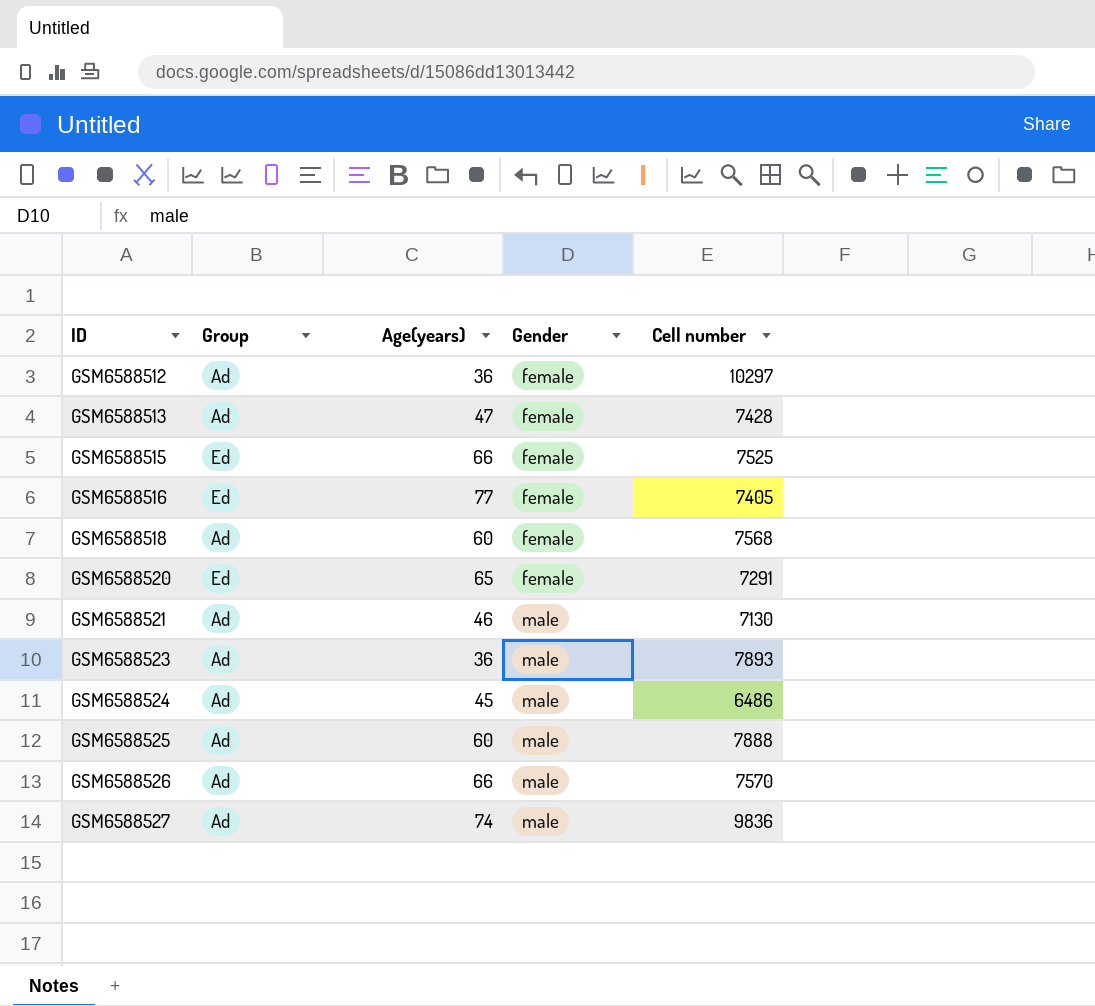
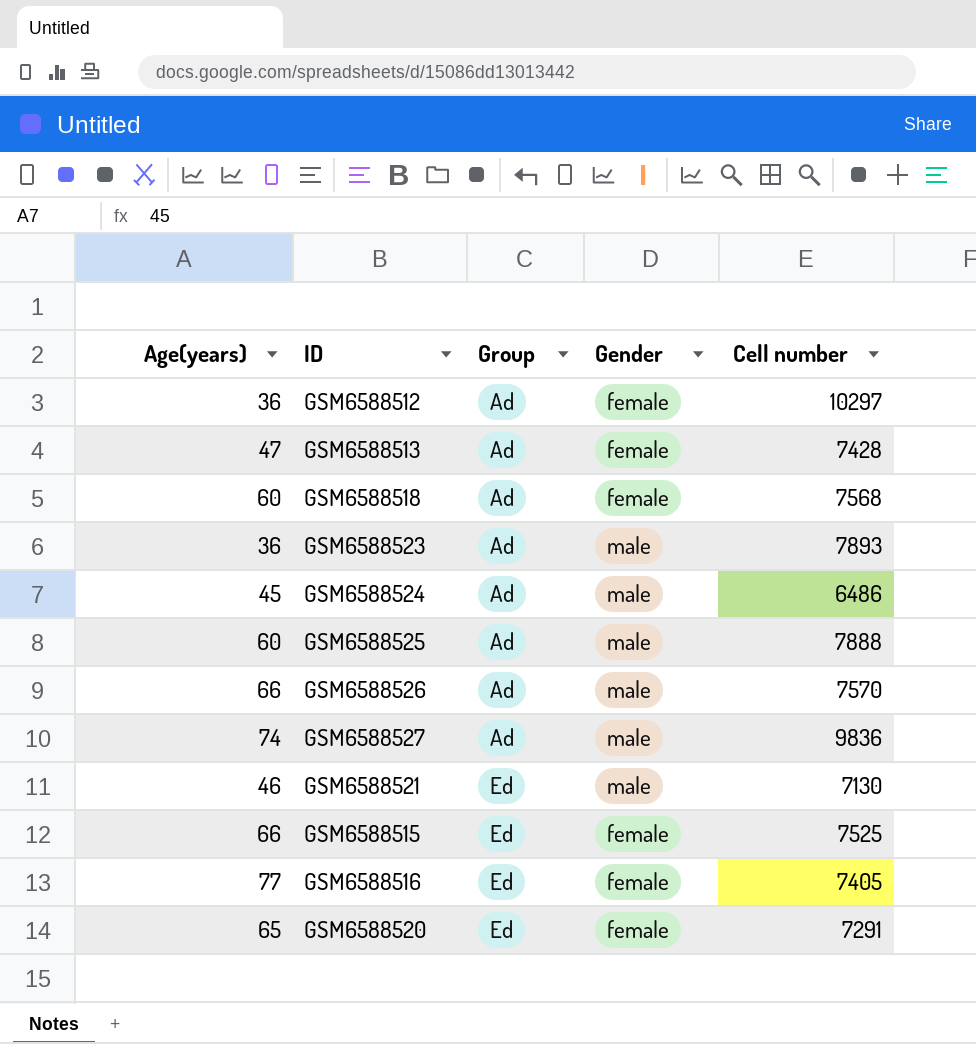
row order: ID ascending -> Group ascending
column Age(years) | position: 3 -> 1
GSM6588521 | Group: Ad -> Ed

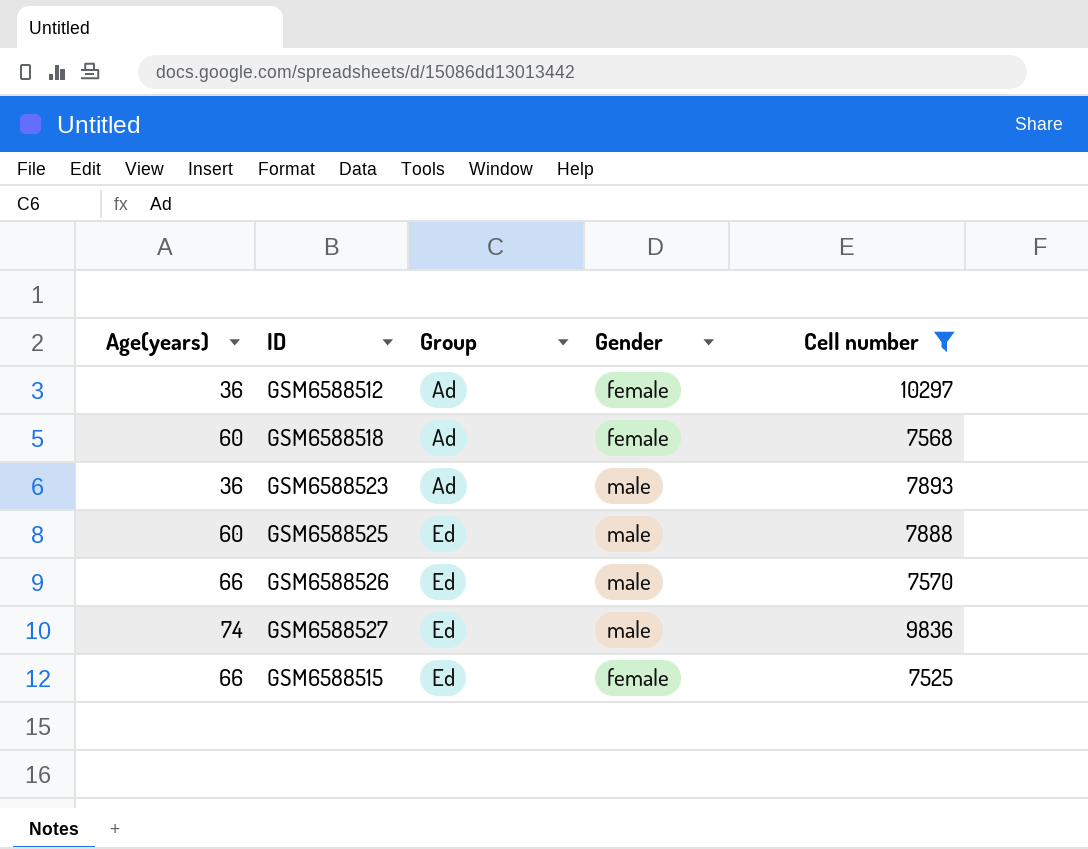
filter: none -> Cell number >= 7525
GSM6588525 | Group: Ad -> Ed
GSM6588526 | Group: Ad -> Ed
GSM6588527 | Group: Ad -> Ed

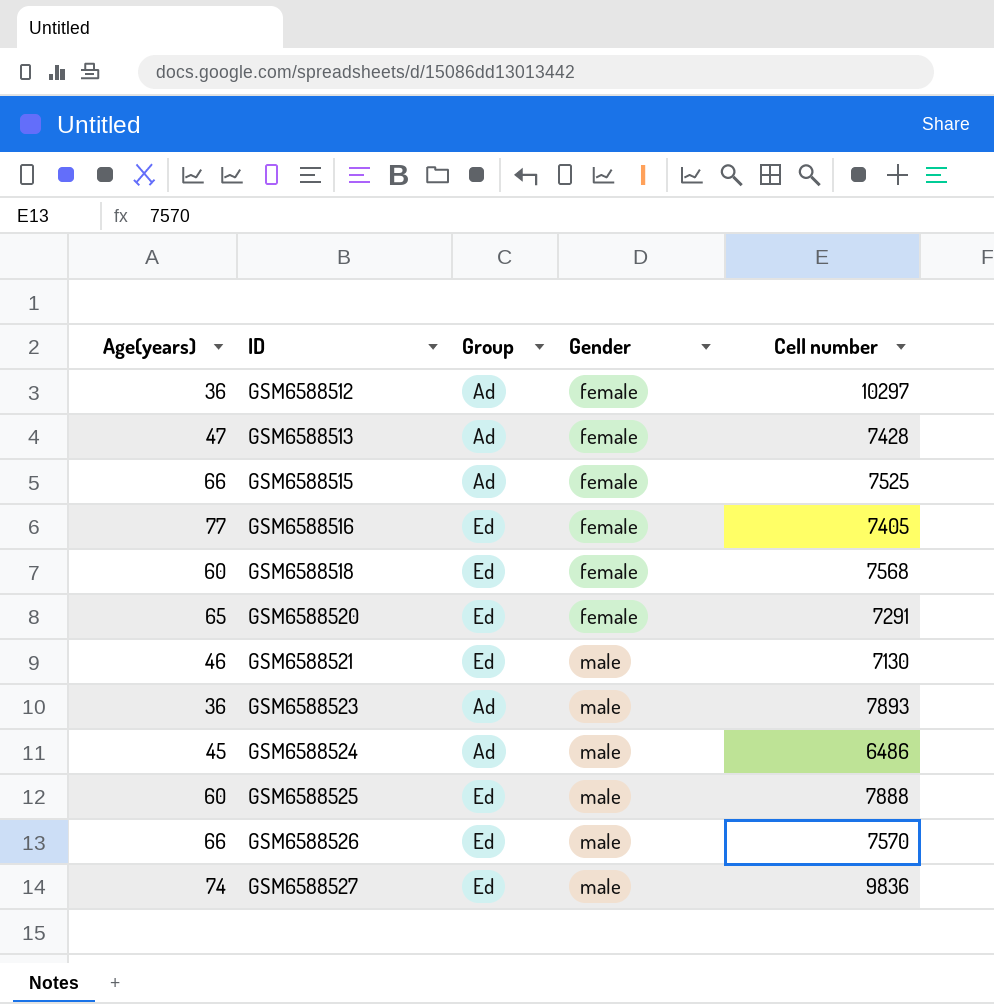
filter: Cell number >= 7525 -> none
row order: Group ascending -> ID ascending
GSM6588515 | Group: Ed -> Ad
GSM6588518 | Group: Ad -> Ed

